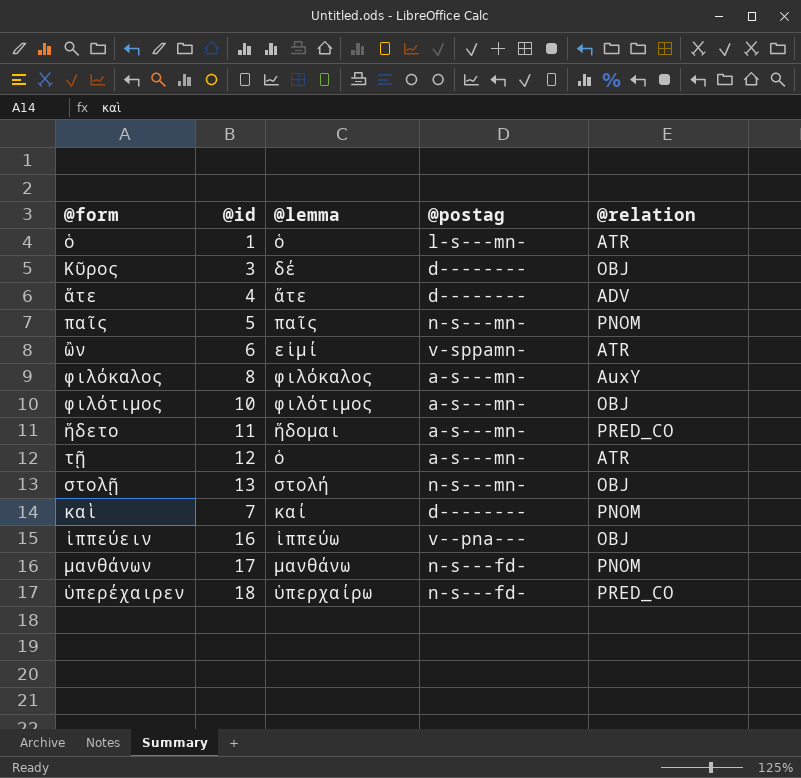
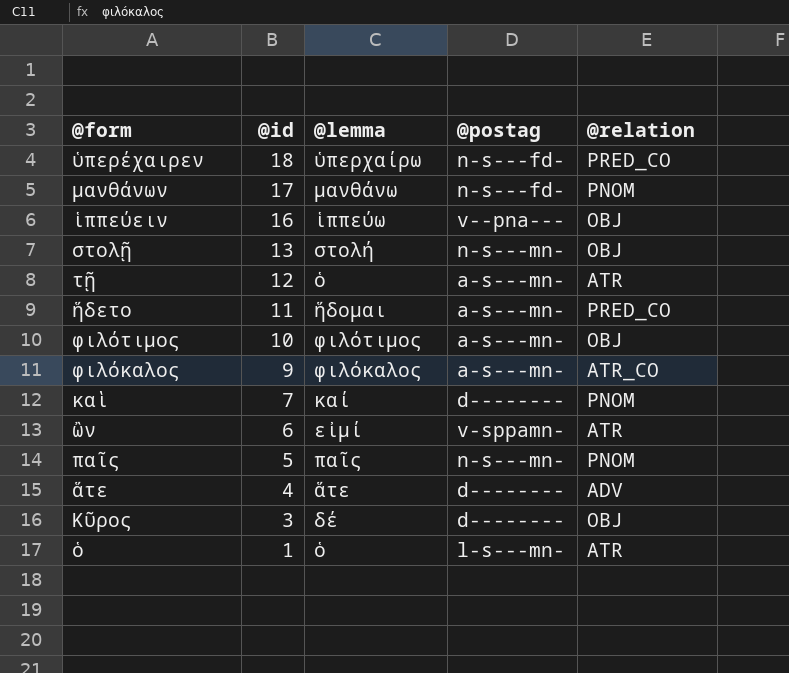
row order: none -> @id descending
φιλόκαλος | @id: 8 -> 9
φιλόκαλος | @relation: AuxY -> ATR_CO

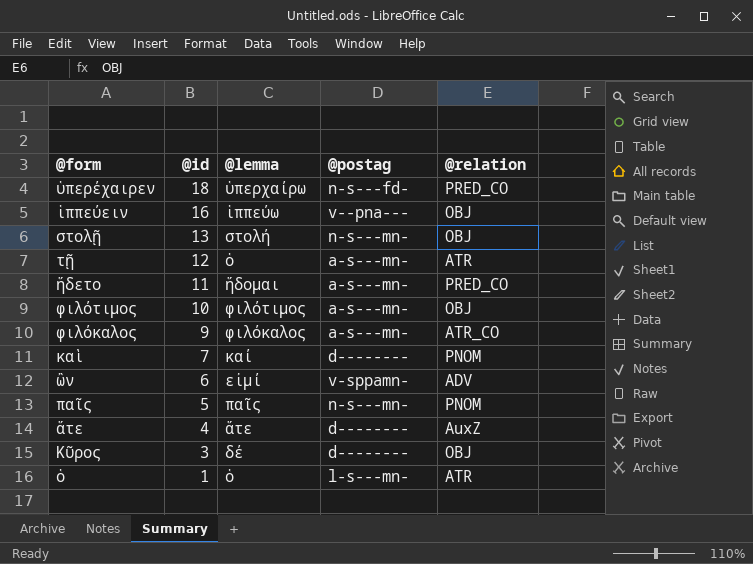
row μανθάνων: 17 | μανθάνω | n-s---fd- | PNOM -> none
ὢν | @relation: ATR -> ADV
ἅτε | @relation: ADV -> AuxZ

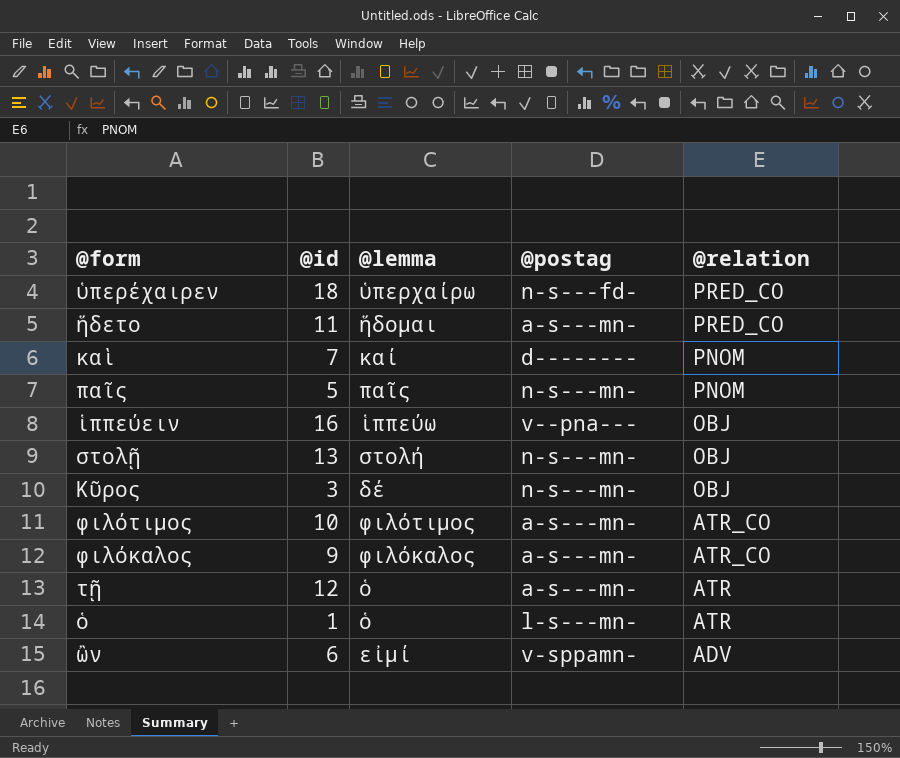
row order: @id descending -> @relation descending
row ἅτε: 4 | ἅτε | d-------- | AuxZ -> none
Κῦρος | @postag: d-------- -> n-s---mn-
φιλότιμος | @relation: OBJ -> ATR_CO

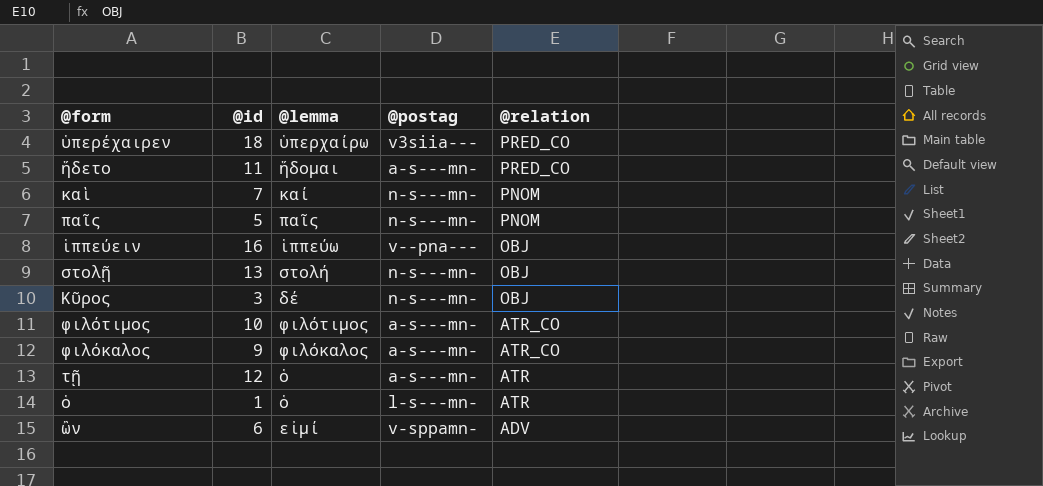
ὑπερέχαιρεν | @postag: n-s---fd- -> v3siia---
καὶ | @postag: d-------- -> n-s---mn-

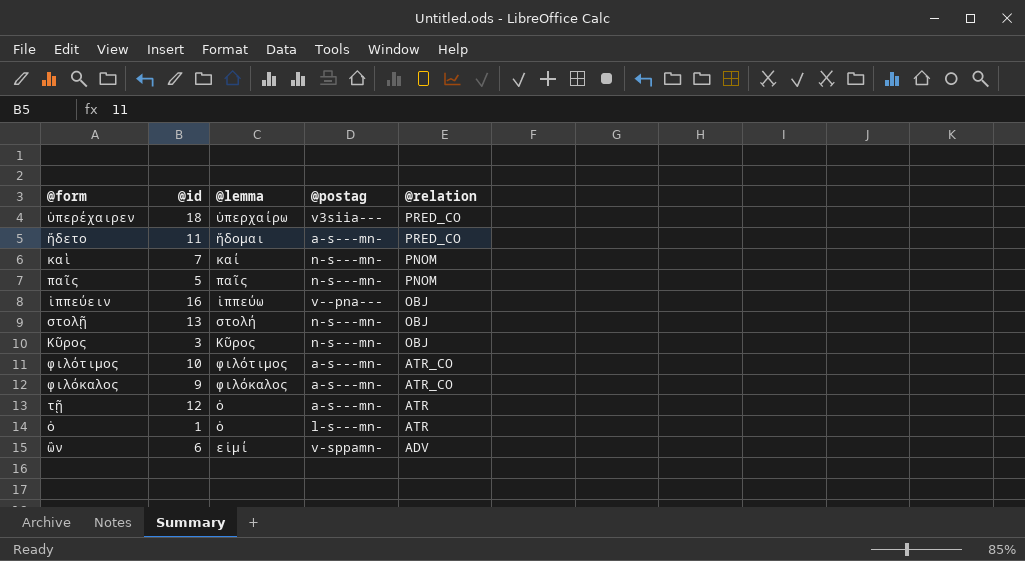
Κῦρος | @lemma: δέ -> Κῦρος

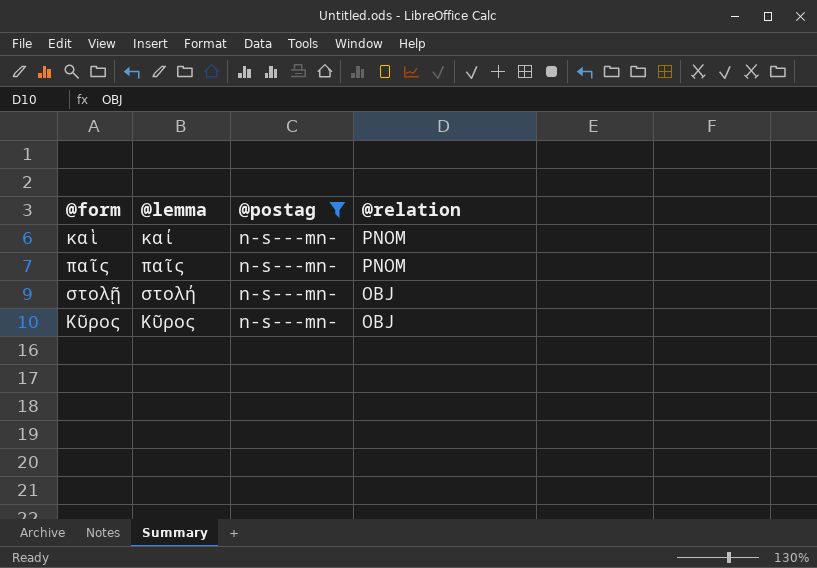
filter: none -> @postag = n-s---mn-
column @id | position: 2 -> none

